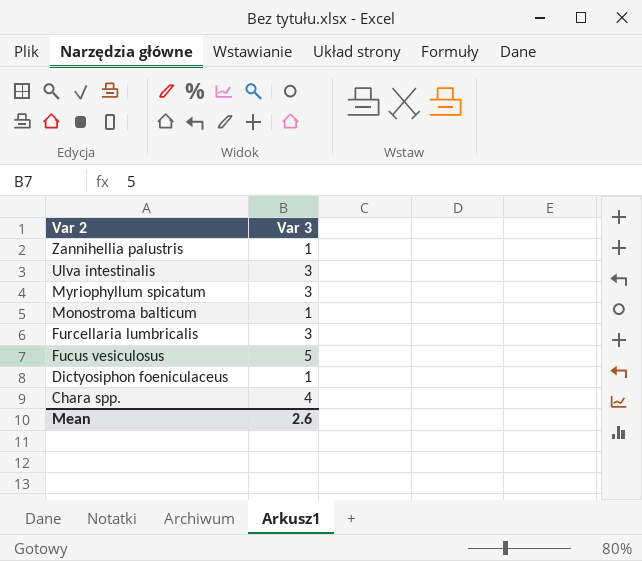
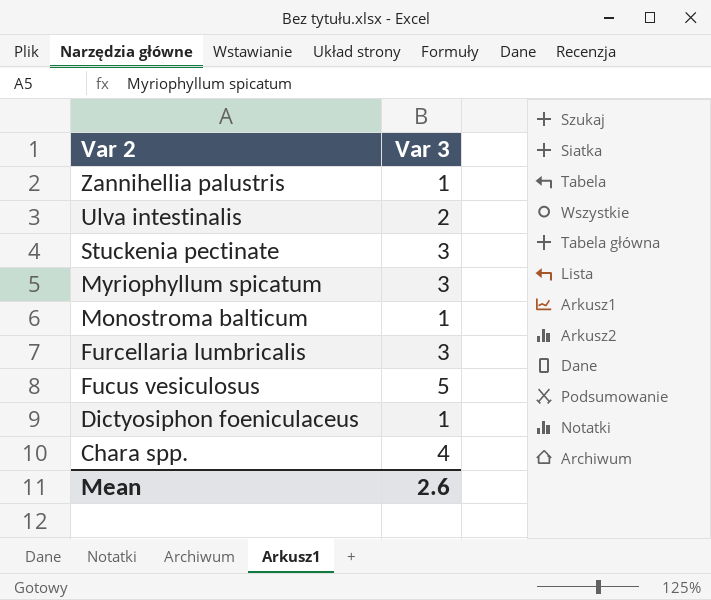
Ulva intestinalis | Var 3: 3 -> 2
row Stuckenia pectinate: none -> 3

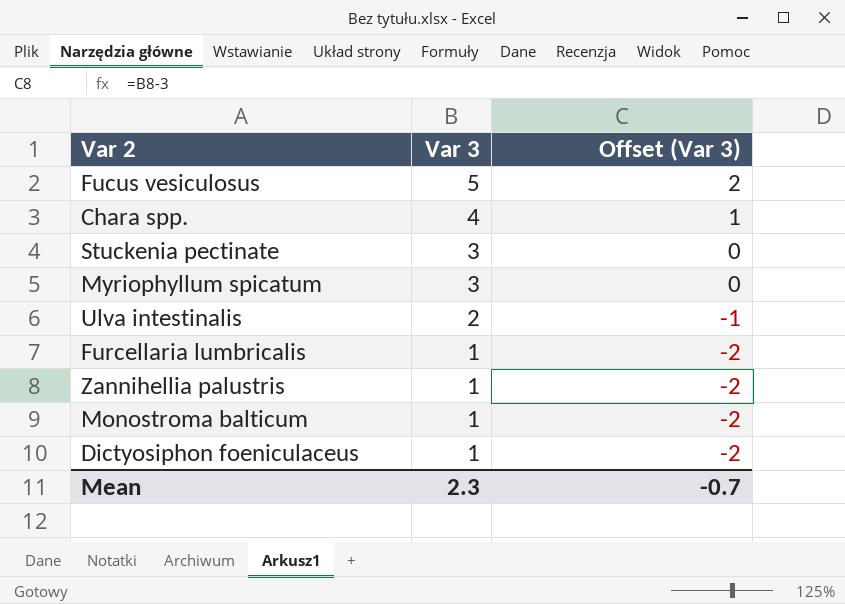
row order: Var 2 descending -> Var 3 descending
column Offset (Var 3) | formula: none -> [Var 3] - 3
Furcellaria lumbricalis | Var 3: 3 -> 1
Mean | Var 3: 2.6 -> 2.3

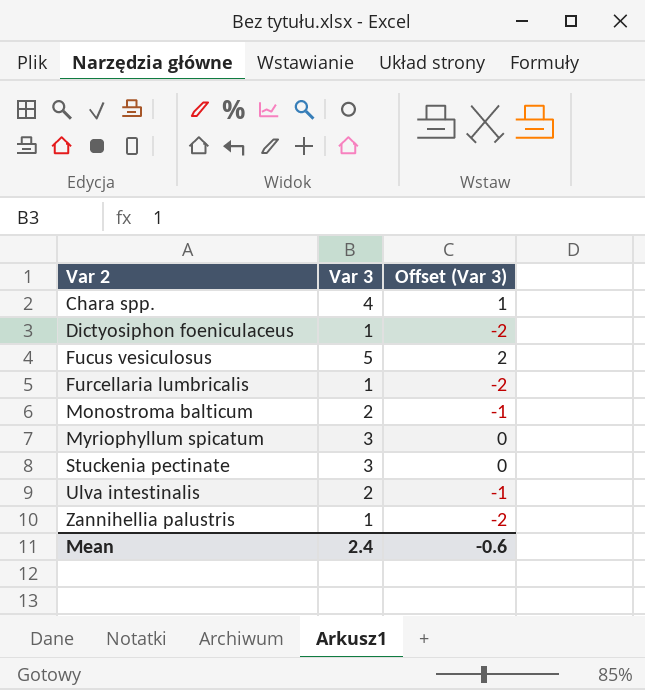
row order: Var 3 descending -> Var 2 ascending
Monostroma balticum | Var 3: 1 -> 2
Monostroma balticum | Offset (Var 3): -2 -> -1
Mean | Var 3: 2.3 -> 2.4
Mean | Offset (Var 3): -0.7 -> -0.6

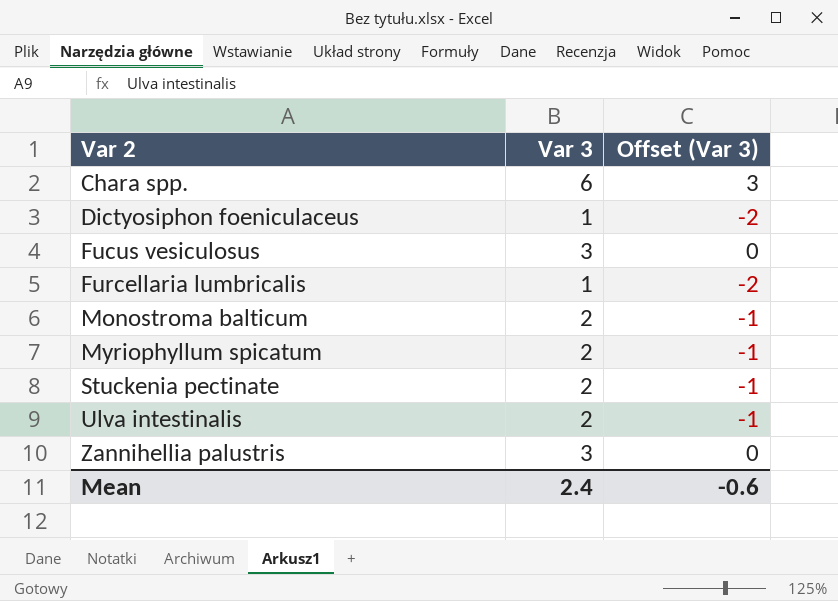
Chara spp. | Var 3: 4 -> 6
Chara spp. | Offset (Var 3): 1 -> 3
Fucus vesiculosus | Var 3: 5 -> 3
Fucus vesiculosus | Offset (Var 3): 2 -> 0
Myriophyllum spicatum | Var 3: 3 -> 2
Myriophyllum spicatum | Offset (Var 3): 0 -> -1
Stuckenia pectinate | Var 3: 3 -> 2
Stuckenia pectinate | Offset (Var 3): 0 -> -1
Zannihellia palustris | Var 3: 1 -> 3
Zannihellia palustris | Offset (Var 3): -2 -> 0

